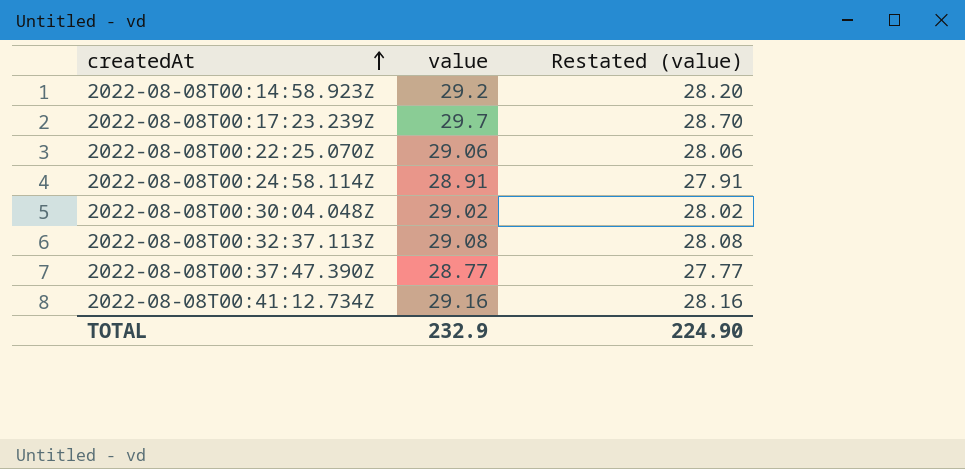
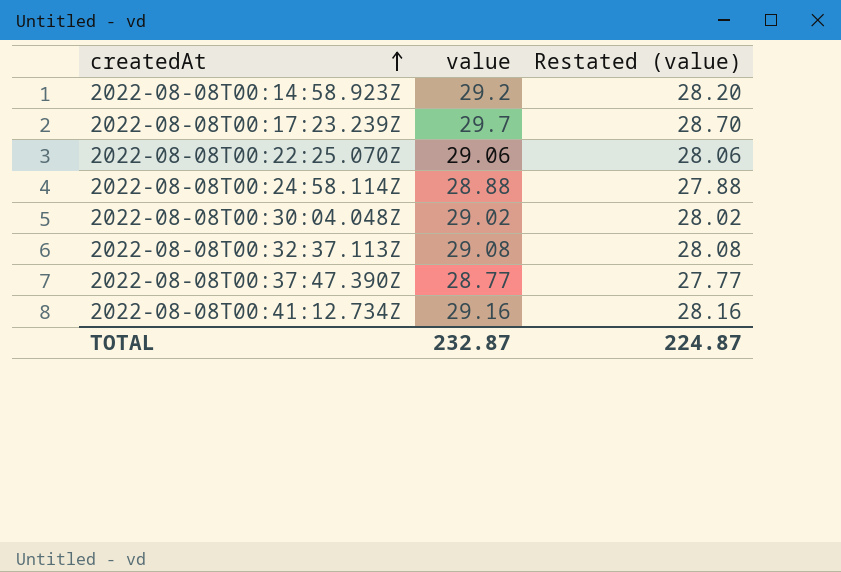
2022-08-08T00:24:58.114Z | value: 28.91 -> 28.88
2022-08-08T00:24:58.114Z | Restated (value): 27.91 -> 27.88
TOTAL | value: 232.9 -> 232.87
TOTAL | Restated (value): 224.90 -> 224.87

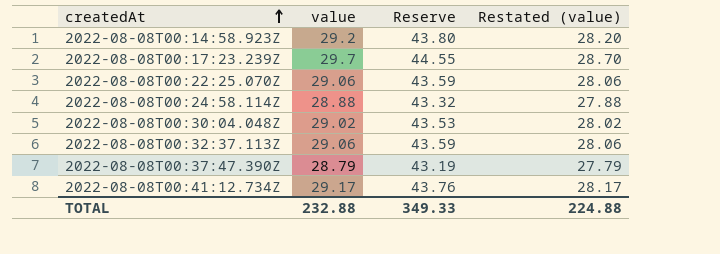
column Reserve | formula: none -> [value] * 1.5
2022-08-08T00:32:37.113Z | value: 29.08 -> 29.06
2022-08-08T00:32:37.113Z | Restated (value): 28.08 -> 28.06
2022-08-08T00:37:47.390Z | value: 28.77 -> 28.79
2022-08-08T00:37:47.390Z | Restated (value): 27.77 -> 27.79
2022-08-08T00:41:12.734Z | value: 29.16 -> 29.17
2022-08-08T00:41:12.734Z | Restated (value): 28.16 -> 28.17
TOTAL | value: 232.87 -> 232.88
TOTAL | Restated (value): 224.87 -> 224.88

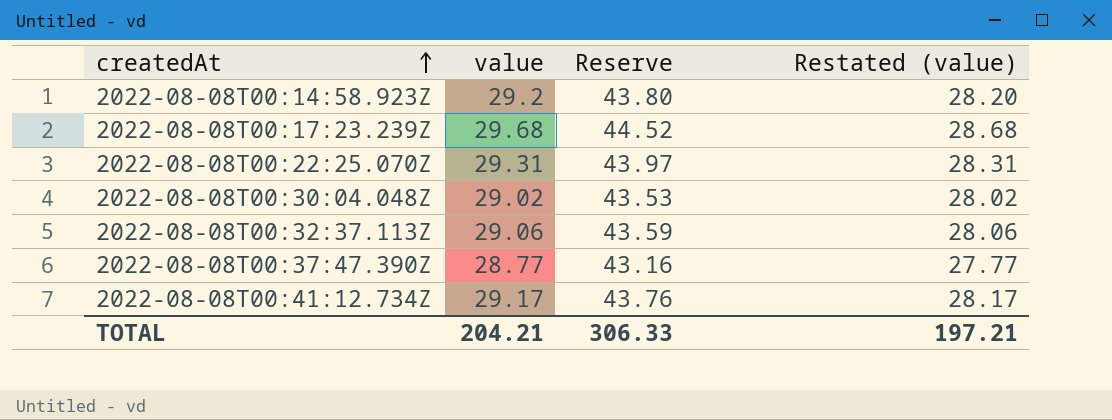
row 2022-08-08T00:24:58.114Z: 28.88 | 43.32 | 27.88 -> none
2022-08-08T00:17:23.239Z | value: 29.7 -> 29.68
2022-08-08T00:17:23.239Z | Reserve: 44.55 -> 44.52
2022-08-08T00:17:23.239Z | Restated (value): 28.70 -> 28.68
2022-08-08T00:22:25.070Z | value: 29.06 -> 29.31
2022-08-08T00:22:25.070Z | Reserve: 43.59 -> 43.97
2022-08-08T00:22:25.070Z | Restated (value): 28.06 -> 28.31
2022-08-08T00:37:47.390Z | value: 28.79 -> 28.77
2022-08-08T00:37:47.390Z | Reserve: 43.19 -> 43.16
2022-08-08T00:37:47.390Z | Restated (value): 27.79 -> 27.77
TOTAL | value: 232.88 -> 204.21
TOTAL | Reserve: 349.33 -> 306.33
TOTAL | Restated (value): 224.88 -> 197.21

